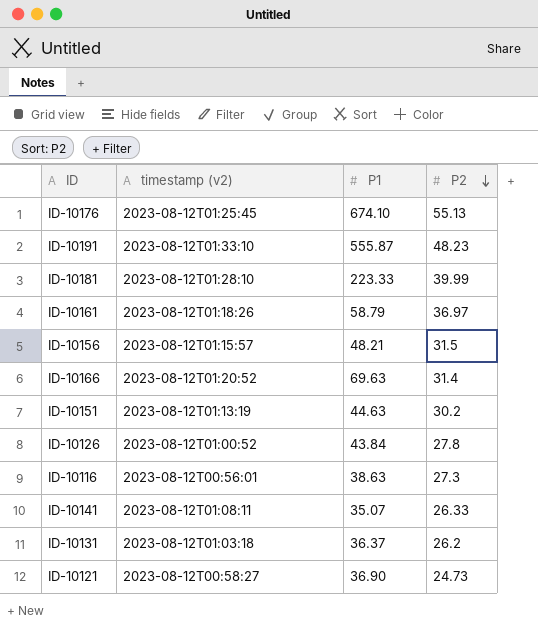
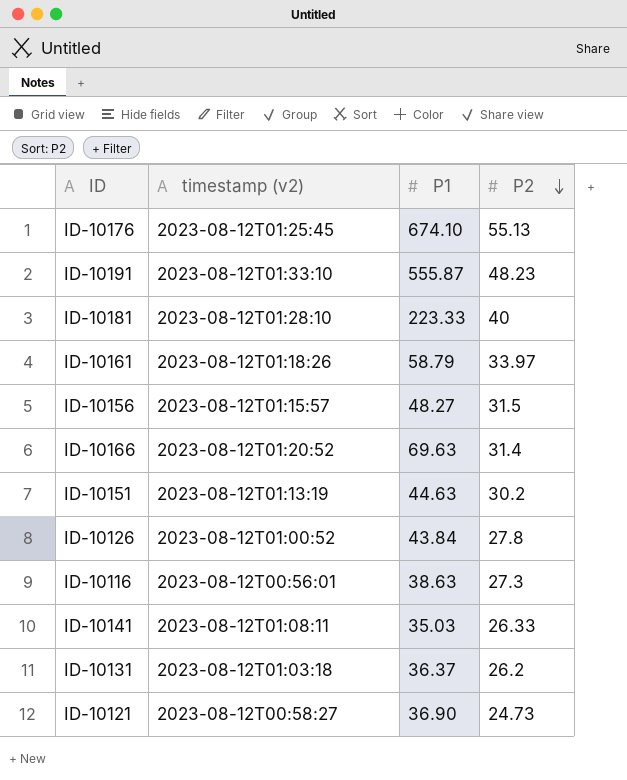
ID-10181 | P2: 39.99 -> 40
ID-10161 | P2: 36.97 -> 33.97
ID-10156 | P1: 48.21 -> 48.27
ID-10141 | P1: 35.07 -> 35.03

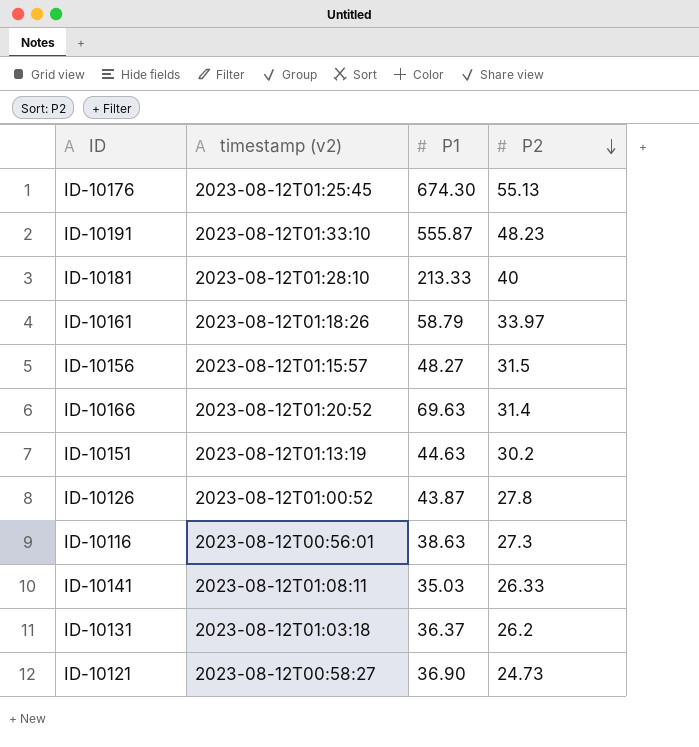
ID-10176 | P1: 674.10 -> 674.30
ID-10181 | P1: 223.33 -> 213.33
ID-10126 | P1: 43.84 -> 43.87

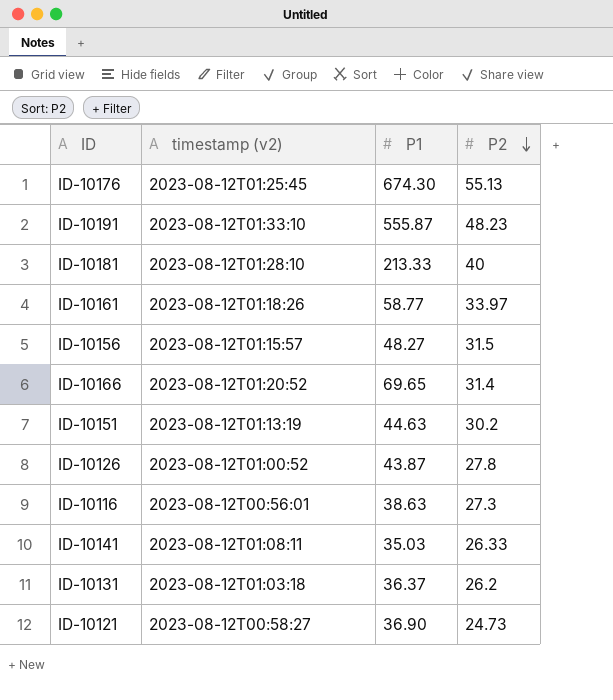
ID-10161 | P1: 58.79 -> 58.77
ID-10166 | P1: 69.63 -> 69.65

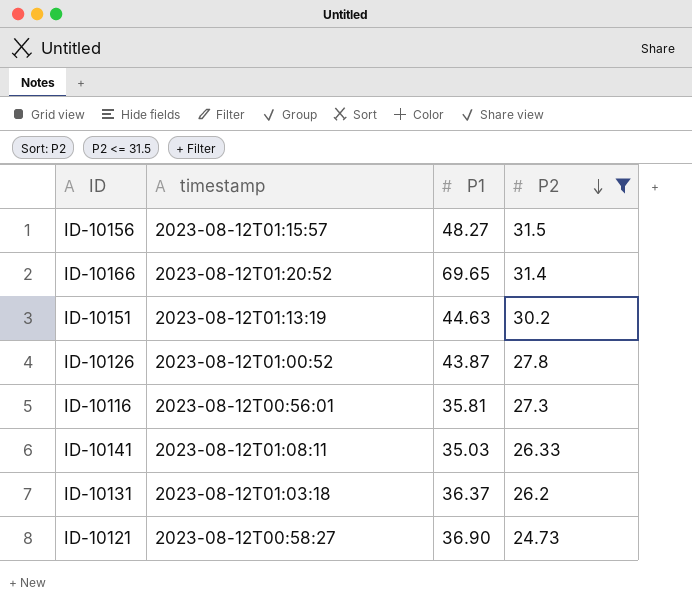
filter: none -> P2 <= 31.5
column name: timestamp (v2) -> timestamp
ID-10116 | P1: 38.63 -> 35.81

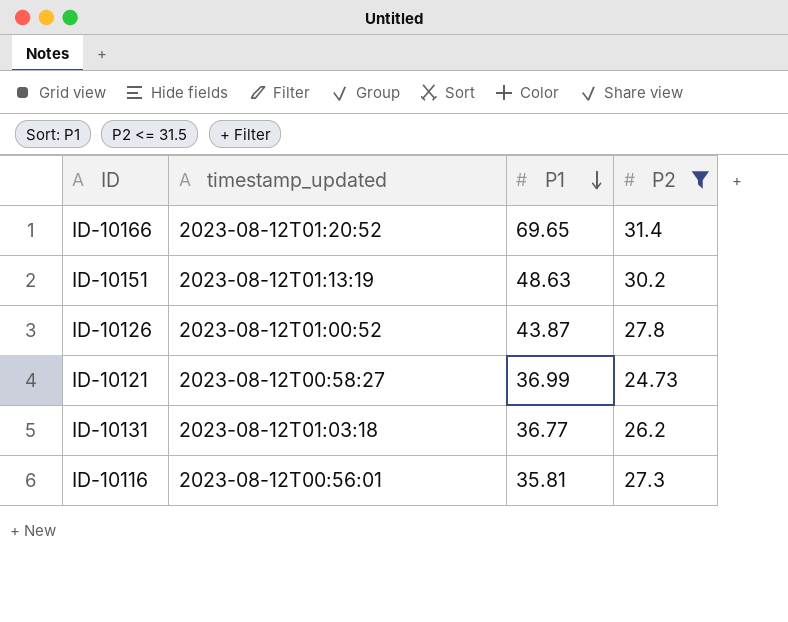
row order: P2 descending -> P1 descending
column name: timestamp -> timestamp_updated
row ID-10156: 2023-08-12T01:15:57 | 48.27 | 31.5 -> none
row ID-10141: 2023-08-12T01:08:11 | 35.03 | 26.33 -> none
ID-10151 | P1: 44.63 -> 48.63
ID-10121 | P1: 36.90 -> 36.99
ID-10131 | P1: 36.37 -> 36.77

